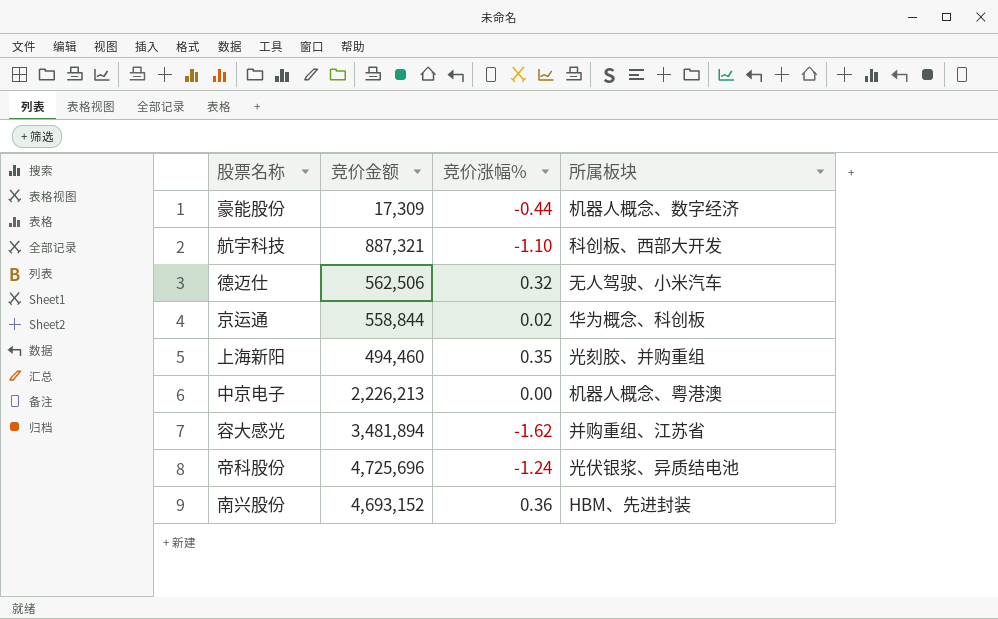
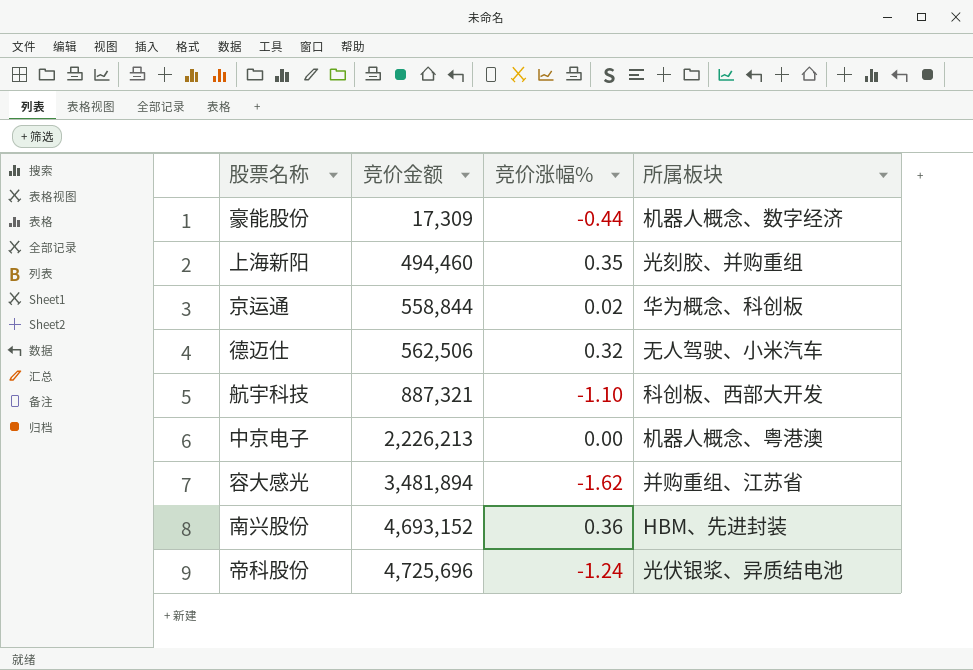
row order: none -> 竞价金额 ascending

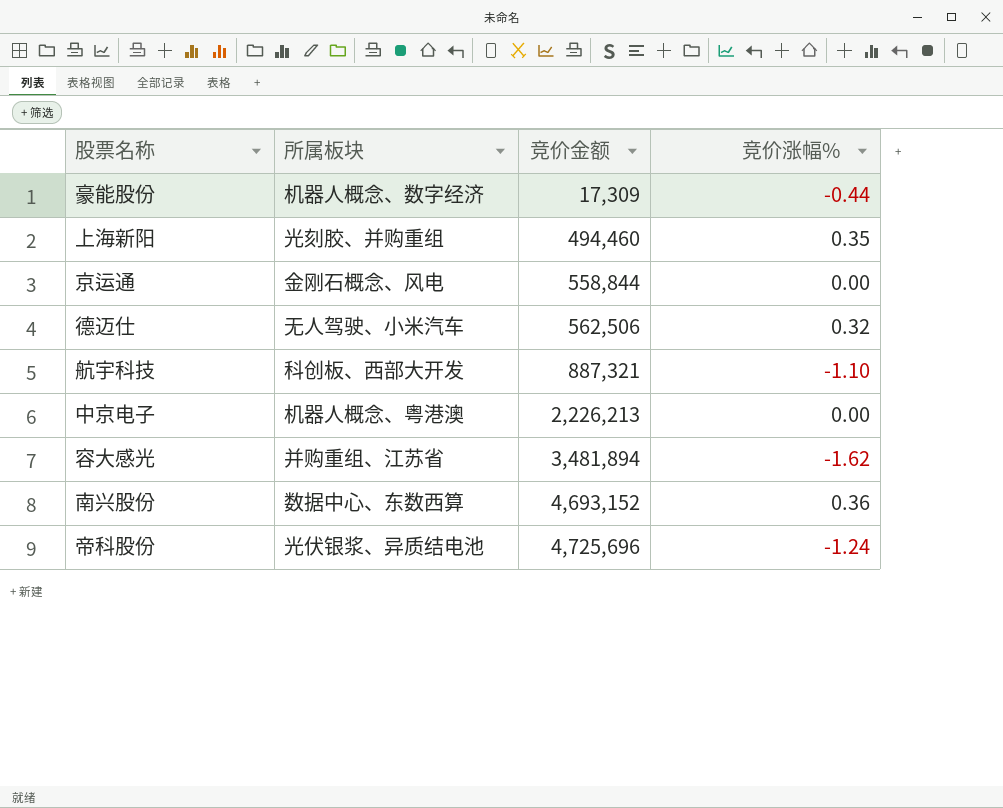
column 所属板块 | position: 4 -> 2
京运通 | 所属板块: 华为概念、科创板 -> 金刚石概念、风电
京运通 | 竞价涨幅%: 0.02 -> 0.00
南兴股份 | 所属板块: HBM、先进封装 -> 数据中心、东数西算

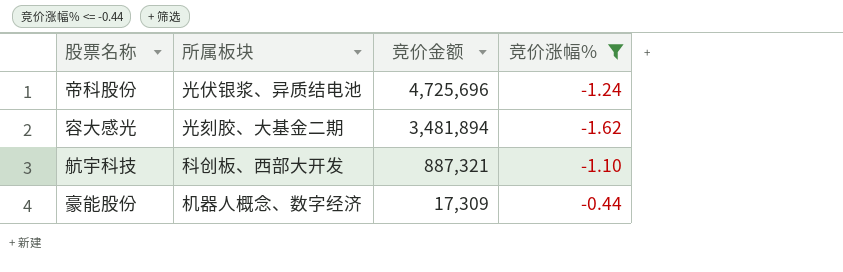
filter: none -> 竞价涨幅% <= -0.44
row order: 竞价金额 ascending -> 竞价金额 descending
容大感光 | 所属板块: 并购重组、江苏省 -> 光刻胶、大基金二期

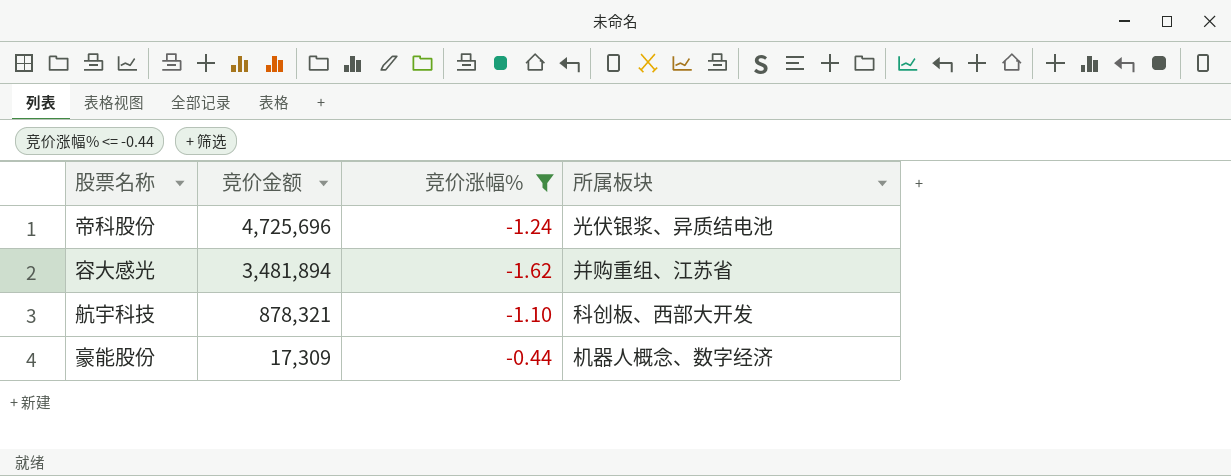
column 所属板块 | position: 2 -> 4
容大感光 | 所属板块: 光刻胶、大基金二期 -> 并购重组、江苏省
航宇科技 | 竞价金额: 887,321 -> 878,321

